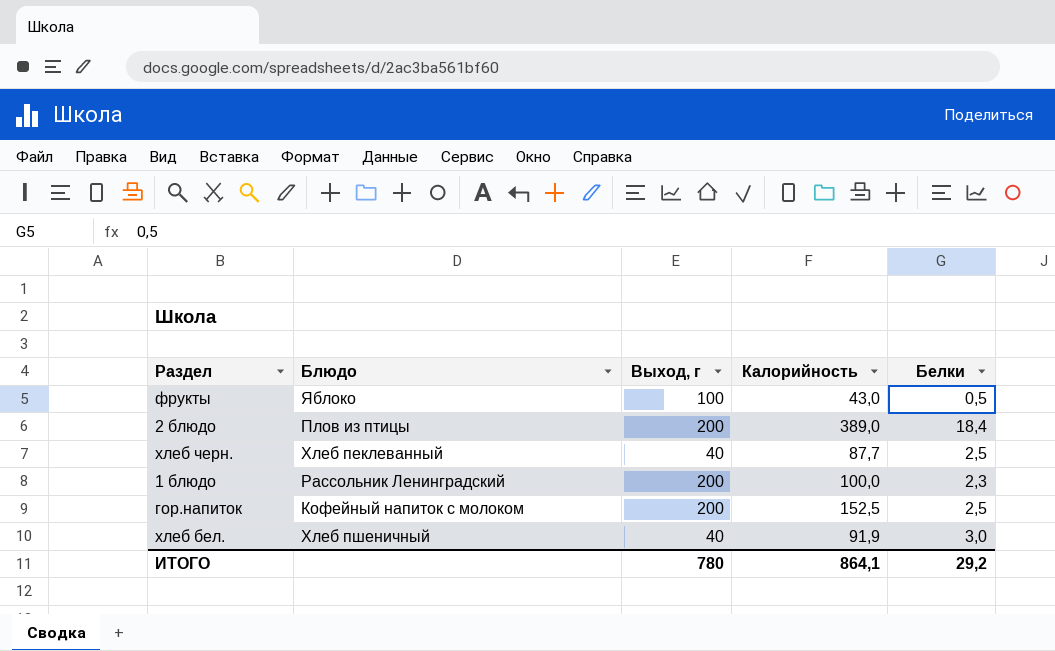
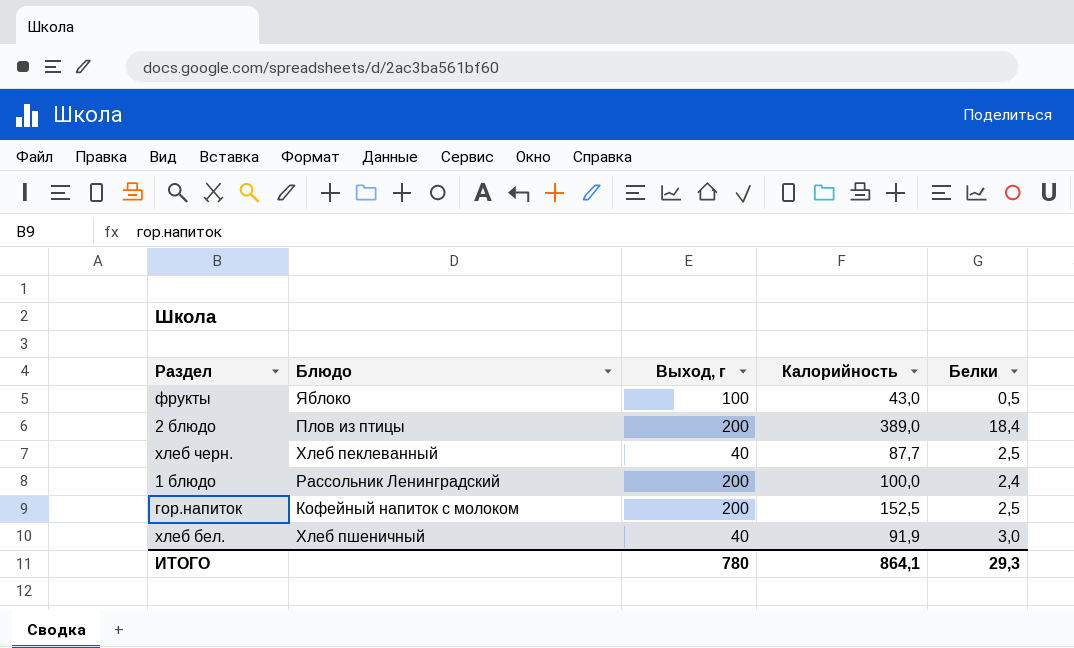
1 блюдо | Белки: 2,3 -> 2,4
ИТОГО | Белки: 29,2 -> 29,3

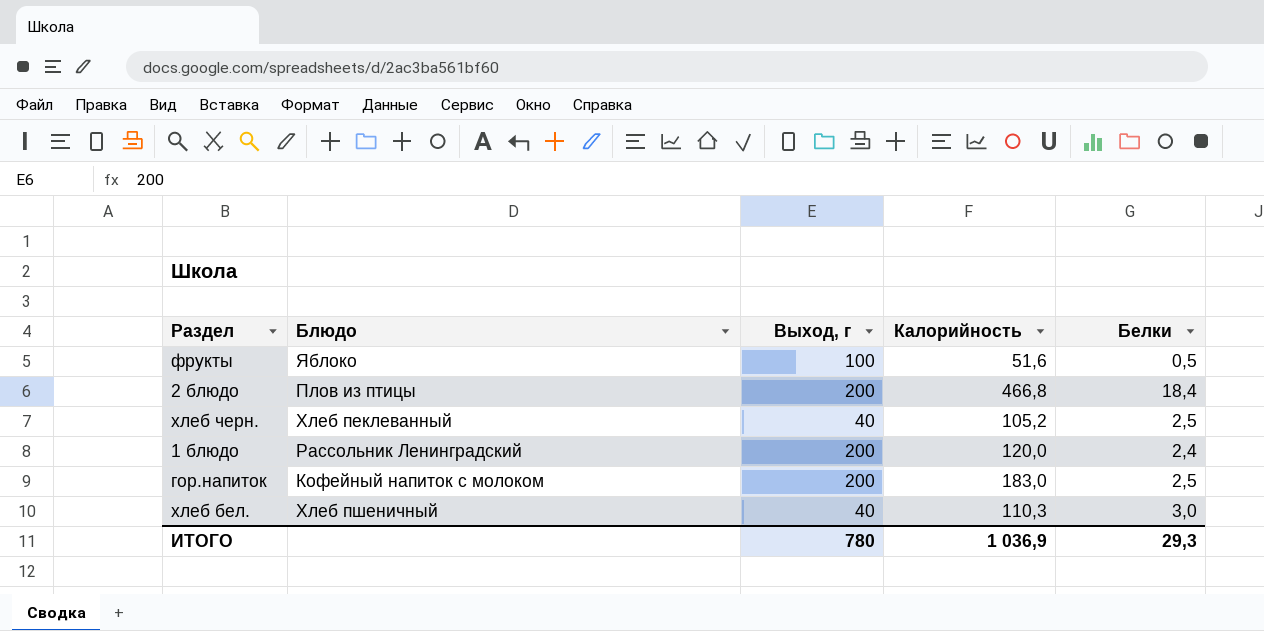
фрукты | Калорийность: 43,0 -> 51,6
2 блюдо | Калорийность: 389,0 -> 466,8
хлеб черн. | Калорийность: 87,7 -> 105,2
1 блюдо | Калорийность: 100,0 -> 120,0
гор.напиток | Калорийность: 152,5 -> 183,0
хлеб бел. | Калорийность: 91,9 -> 110,3
ИТОГО | Калорийность: 864,1 -> 1 036,9

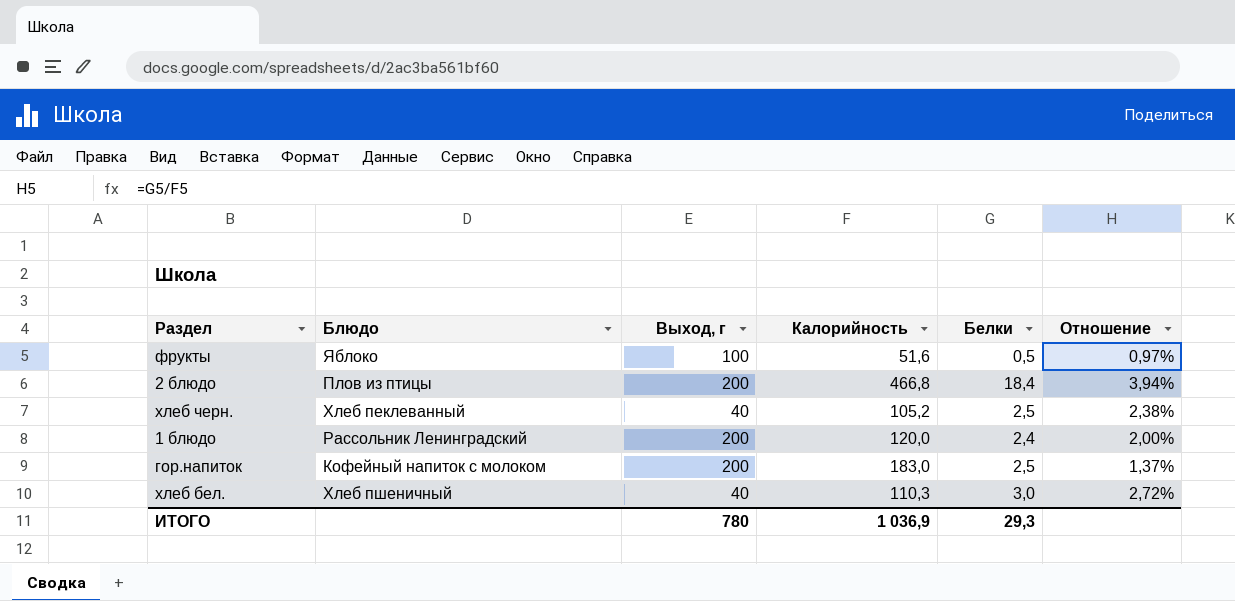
column Отношение | formula: none -> [Белки] / [Калорийность]

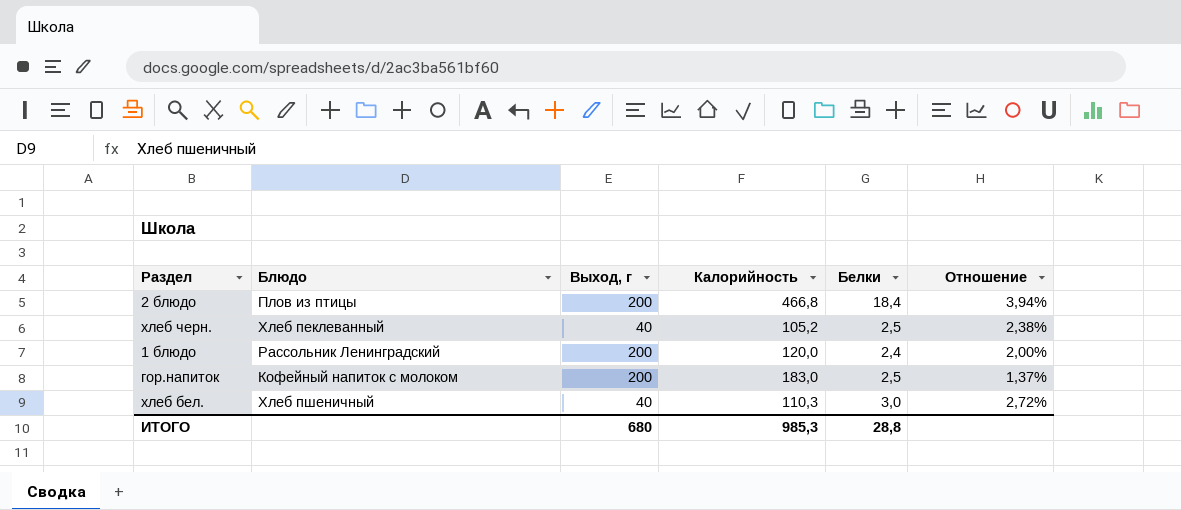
row фрукты: Яблоко | 100 | 51,6 | 0,5 | 0,97% -> none
ИТОГО | Выход, г: 780 -> 680
ИТОГО | Калорийность: 1 036,9 -> 985,3
ИТОГО | Белки: 29,3 -> 28,8

